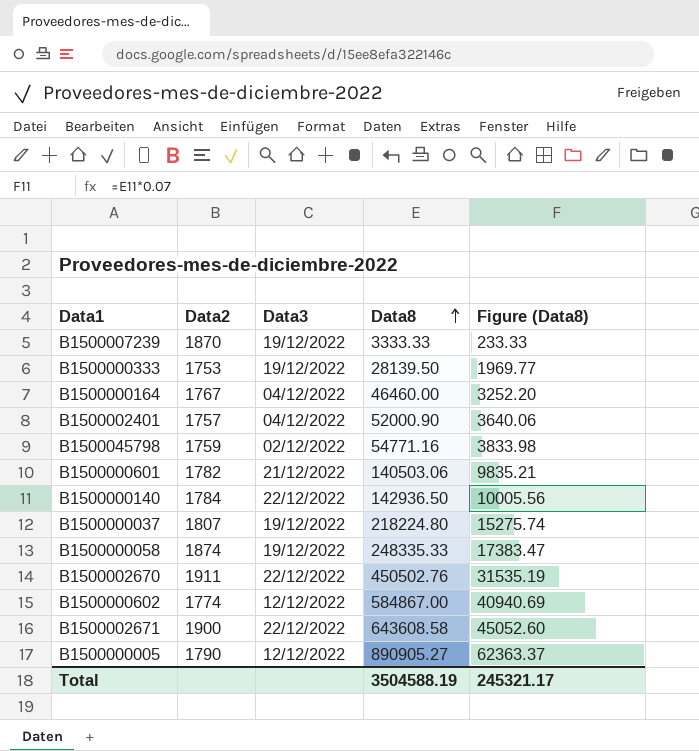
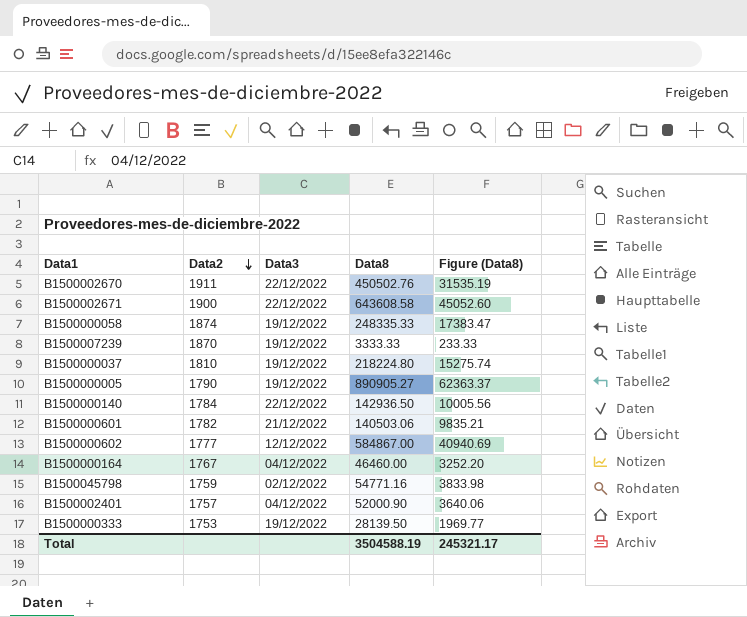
row order: Data8 ascending -> Data2 descending
B1500000037 | Data2: 1807 -> 1810
B1500000005 | Data3: 12/12/2022 -> 19/12/2022
B1500000602 | Data2: 1774 -> 1777

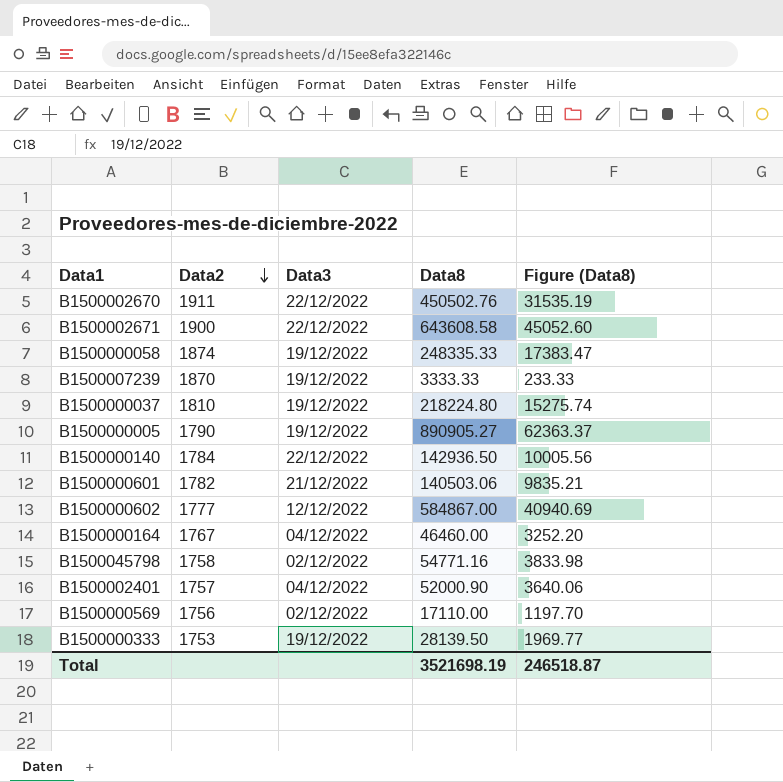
B1500045798 | Data2: 1759 -> 1758
row B1500000569: none -> 1756 | 02/12/2022 | 17110.00 | 1197.70
Total | Data8: 3504588.19 -> 3521698.19
Total | Figure (Data8): 245321.17 -> 246518.87

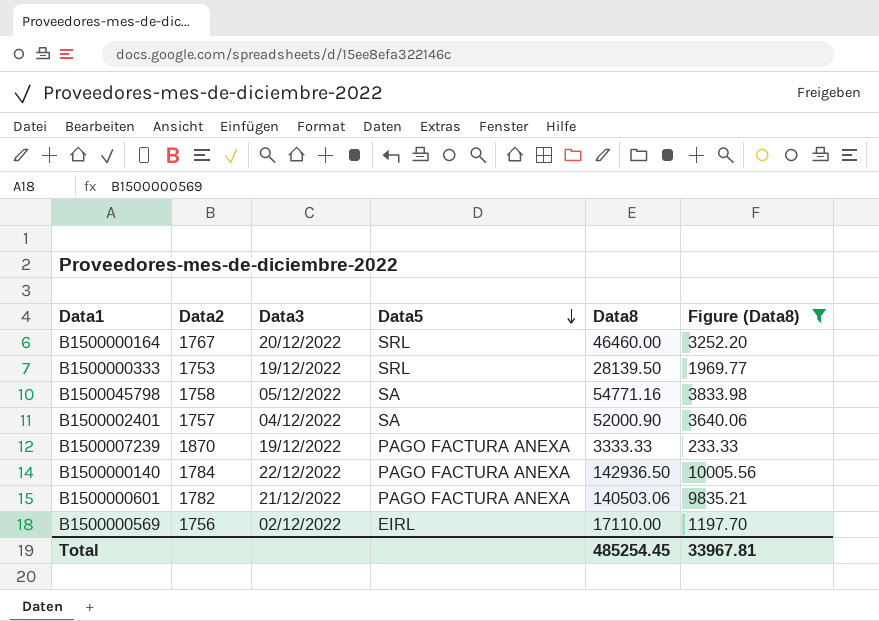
filter: none -> Figure (Data8) <= 10005.56
row order: Data2 descending -> Data5 descending
column Data5 | position: none -> 4
B1500000164 | Data3: 04/12/2022 -> 20/12/2022
B1500045798 | Data3: 02/12/2022 -> 05/12/2022
Total | Data8: 3521698.19 -> 485254.45
Total | Figure (Data8): 246518.87 -> 33967.81

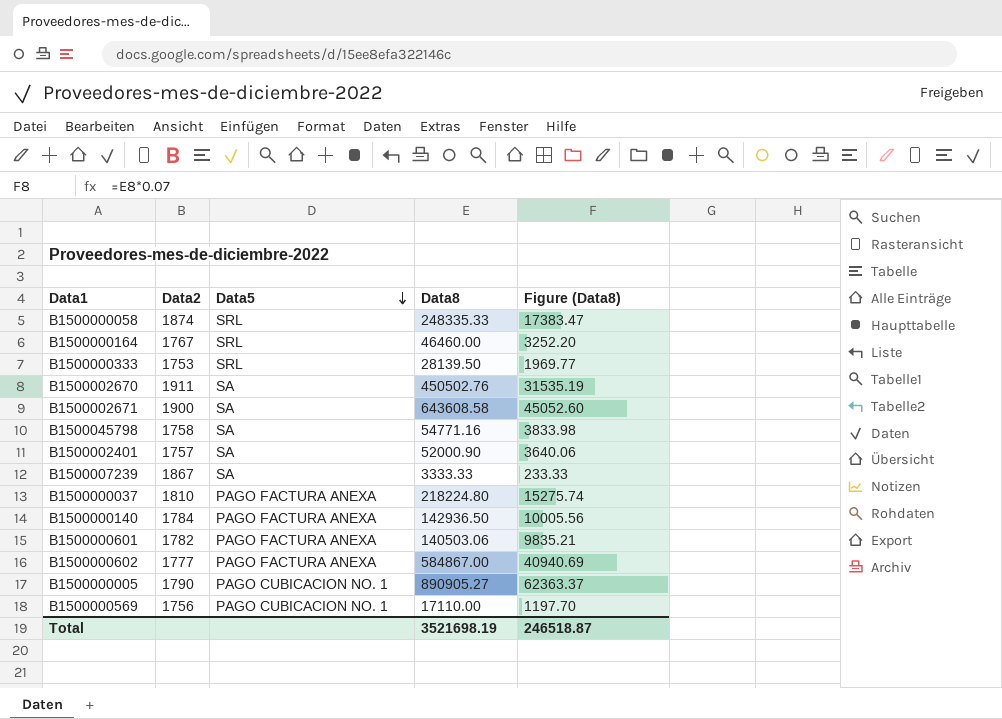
filter: Figure (Data8) <= 10005.56 -> none
column Data3 | position: 3 -> none
B1500007239 | Data2: 1870 -> 1867
B1500007239 | Data5: PAGO FACTURA ANEXA -> SA
B1500000569 | Data5: EIRL -> PAGO CUBICACION NO. 1
Total | Data8: 485254.45 -> 3521698.19
Total | Figure (Data8): 33967.81 -> 246518.87

